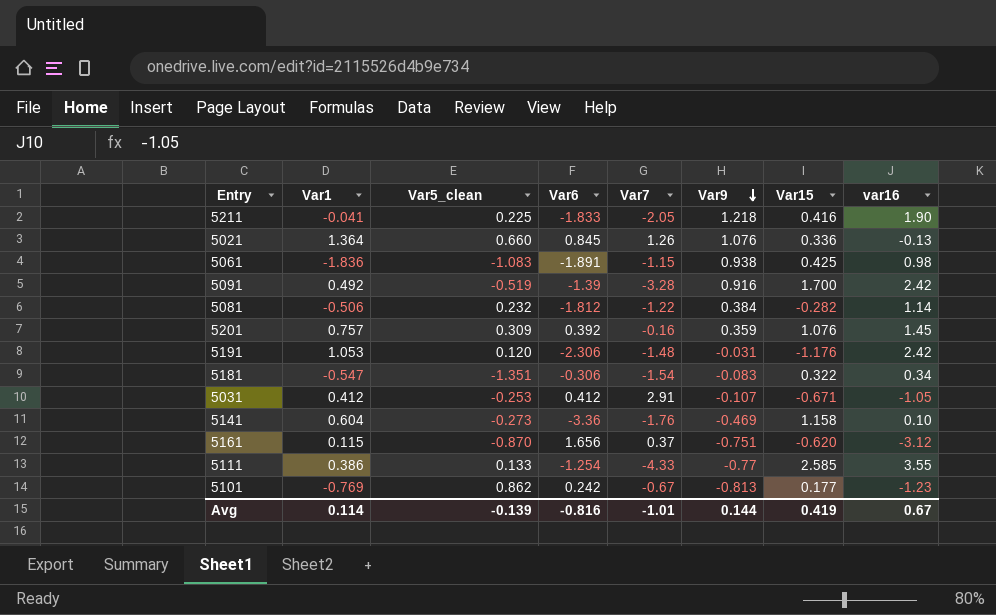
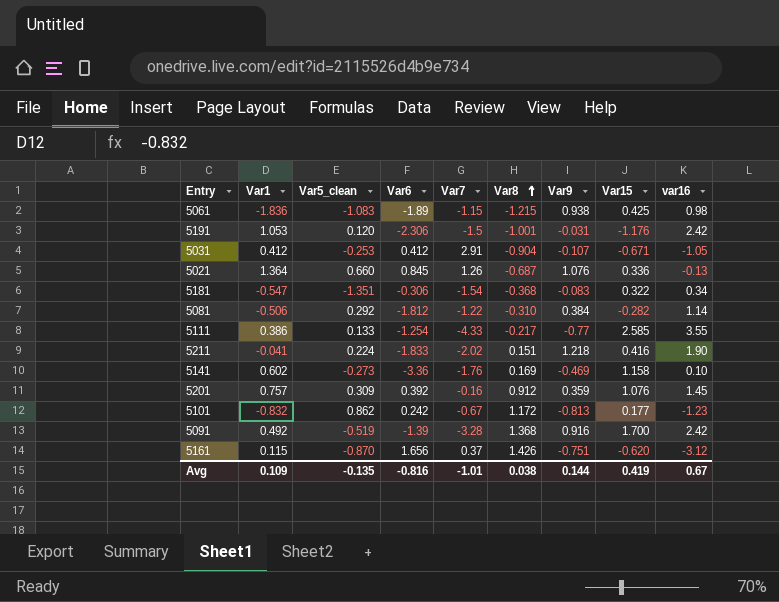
row order: Var9 descending -> Var8 ascending
column Var8 | position: none -> 6
5061 | Var6: -1.891 -> -1.89
5191 | Var7: -1.48 -> -1.5
5081 | Var5_clean: 0.232 -> 0.292
5211 | Var5_clean: 0.225 -> 0.224
5211 | Var7: -2.05 -> -2.02
5141 | Var1: 0.604 -> 0.602
5101 | Var1: -0.769 -> -0.832
Avg | Var1: 0.114 -> 0.109
Avg | Var5_clean: -0.139 -> -0.135

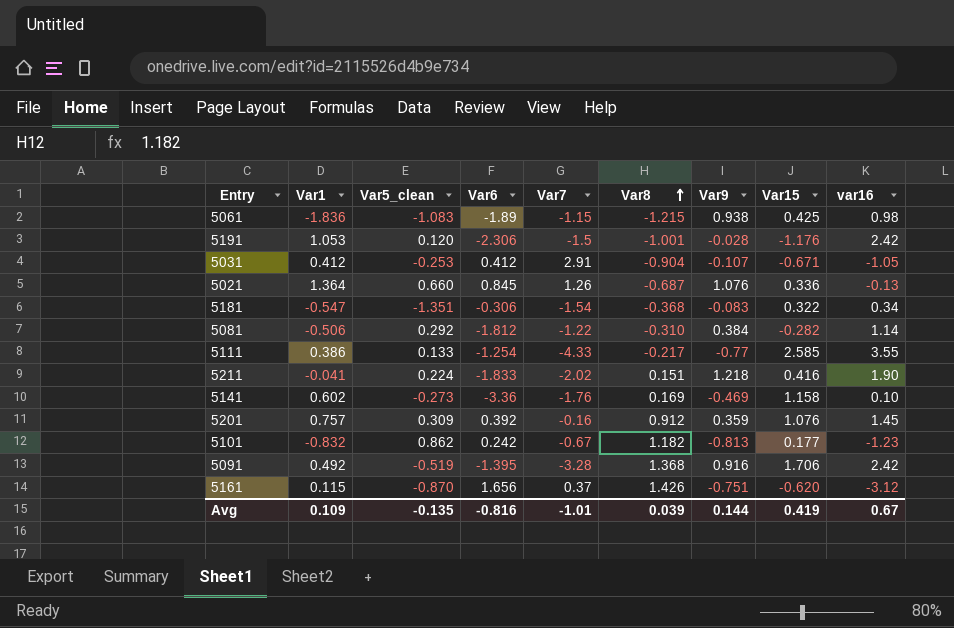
5191 | Var9: -0.031 -> -0.028
5101 | Var8: 1.172 -> 1.182
5091 | Var6: -1.39 -> -1.395
5091 | Var15: 1.700 -> 1.706
Avg | Var8: 0.038 -> 0.039

